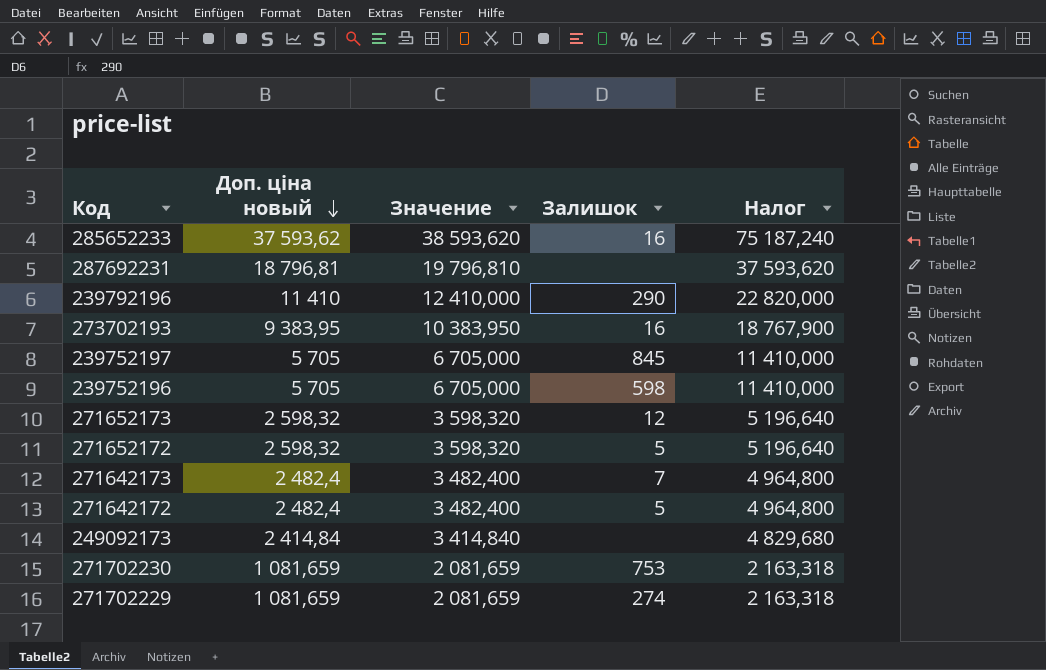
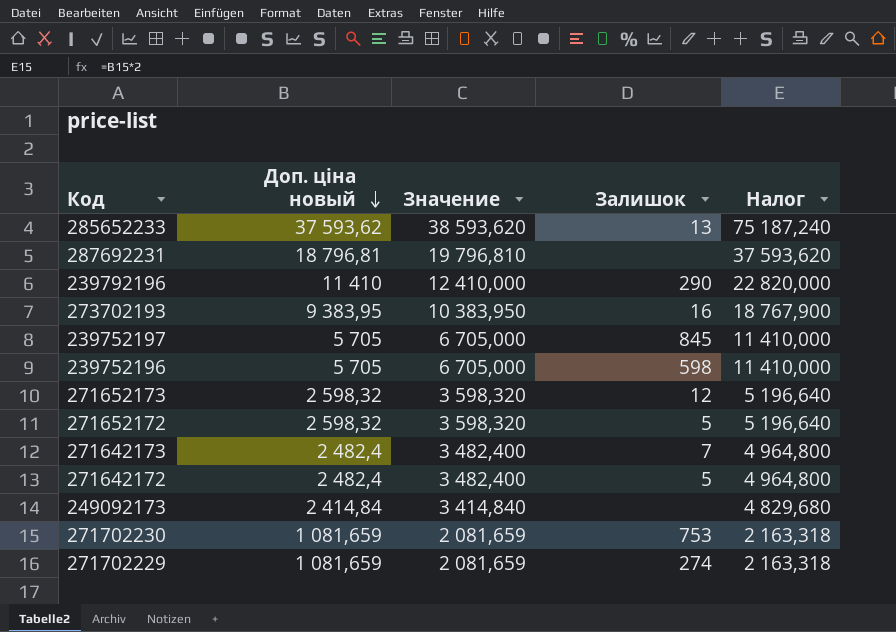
285652233 | Залишок: 16 -> 13

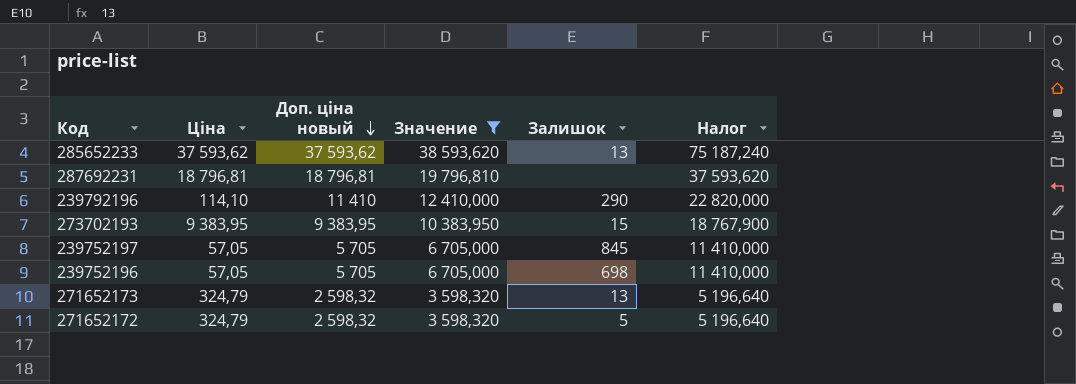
filter: none -> Значение >= 3 598,320
column Ціна | position: none -> 2
273702193 | Залишок: 16 -> 15
239752196 | Залишок: 598 -> 698
271652173 | Залишок: 12 -> 13

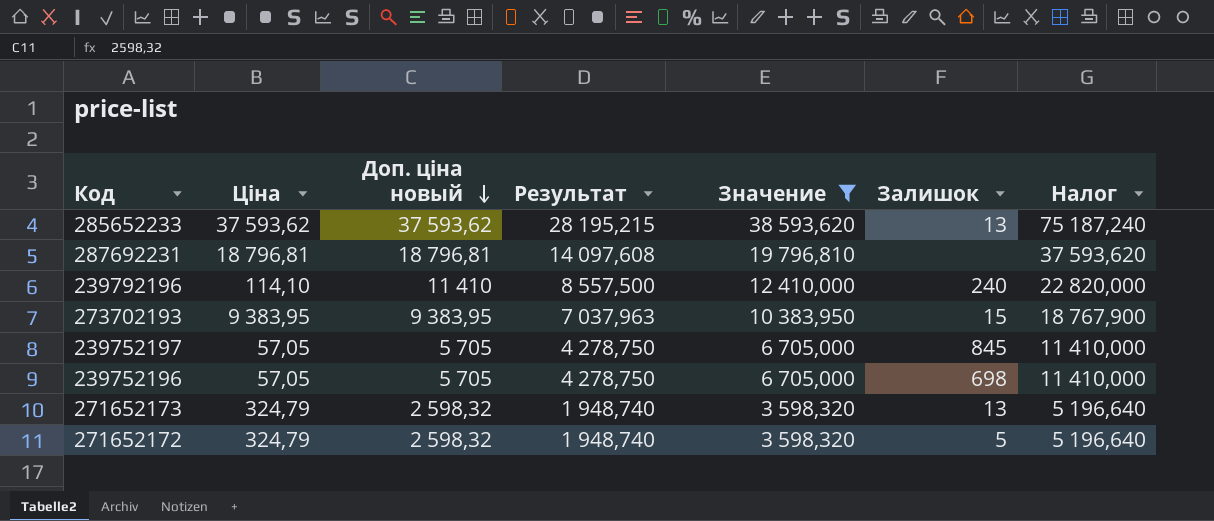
column Результат | formula: none -> [Доп. ціна новый] * 0,75
239792196 | Залишок: 290 -> 240

